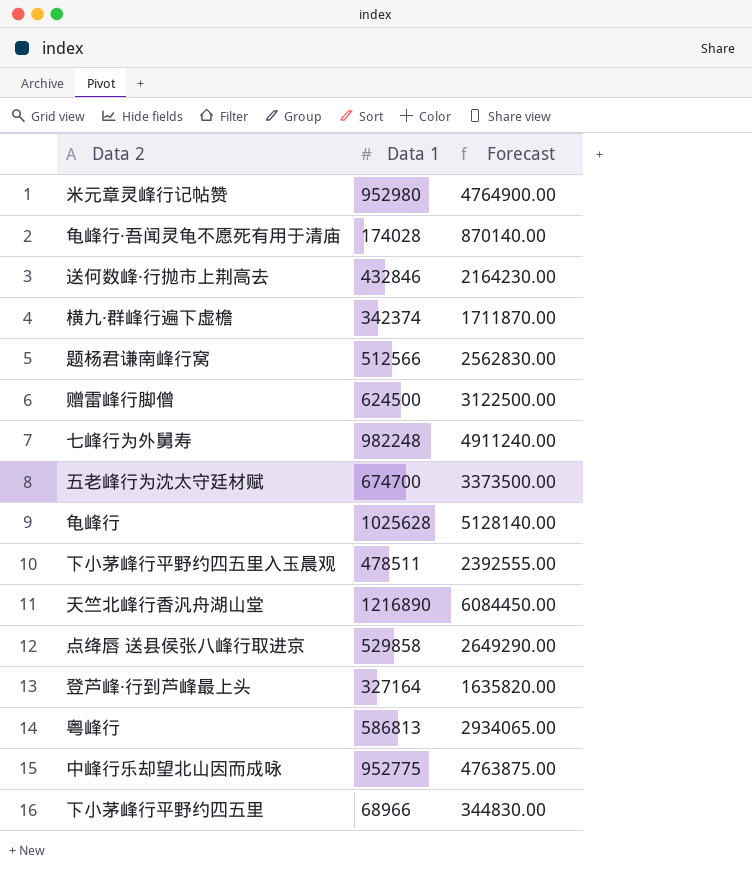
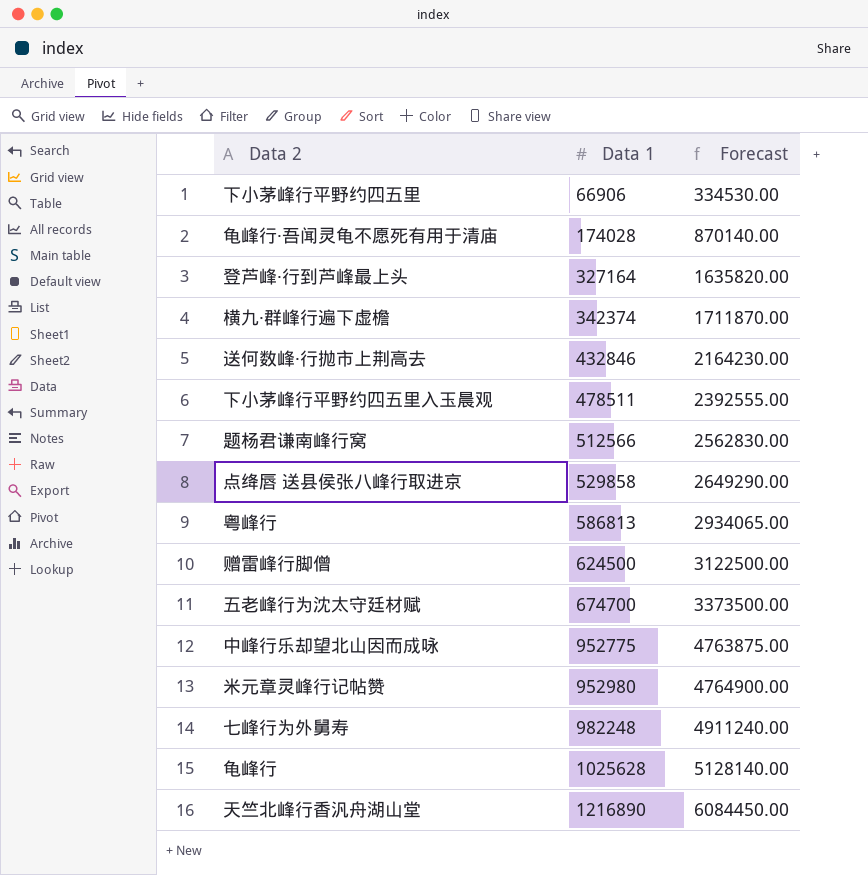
row order: none -> Data 1 ascending
下小茅峰行平野约四五里 | Data 1: 68966 -> 66906
下小茅峰行平野约四五里 | Forecast: 344830.00 -> 334530.00

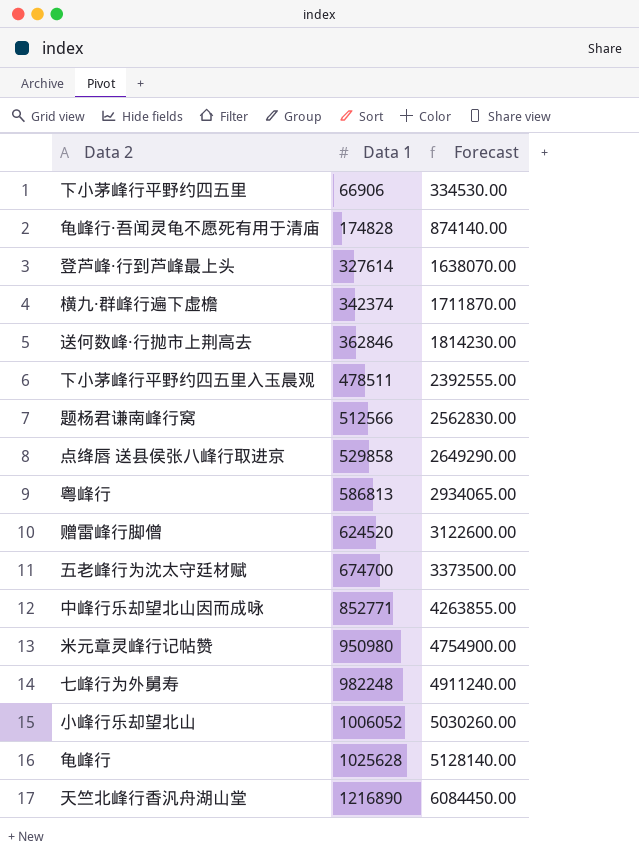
龟峰行·吾闻灵龟不愿死有用于清庙 | Data 1: 174028 -> 174828
龟峰行·吾闻灵龟不愿死有用于清庙 | Forecast: 870140.00 -> 874140.00
登芦峰·行到芦峰最上头 | Data 1: 327164 -> 327614
登芦峰·行到芦峰最上头 | Forecast: 1635820.00 -> 1638070.00
送何数峰·行抛市上荆高去 | Data 1: 432846 -> 362846
送何数峰·行抛市上荆高去 | Forecast: 2164230.00 -> 1814230.00
赠雷峰行脚僧 | Data 1: 624500 -> 624520
赠雷峰行脚僧 | Forecast: 3122500.00 -> 3122600.00
中峰行乐却望北山因而成咏 | Data 1: 952775 -> 852771
中峰行乐却望北山因而成咏 | Forecast: 4763875.00 -> 4263855.00
米元章灵峰行记帖赞 | Data 1: 952980 -> 950980
米元章灵峰行记帖赞 | Forecast: 4764900.00 -> 4754900.00
row 小峰行乐却望北山: none -> 1006052 | 5030260.00

